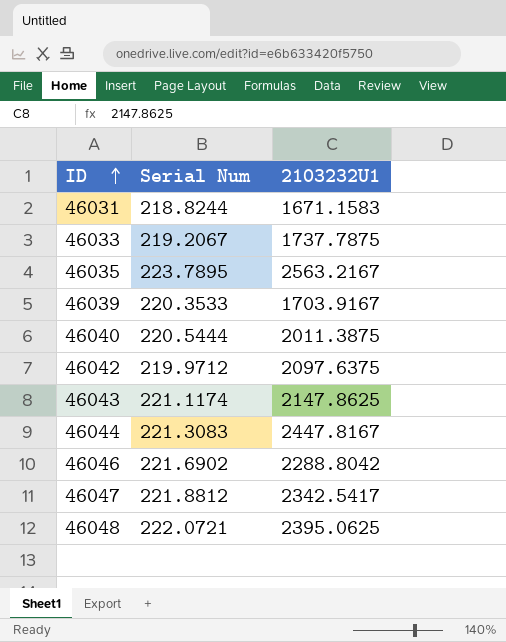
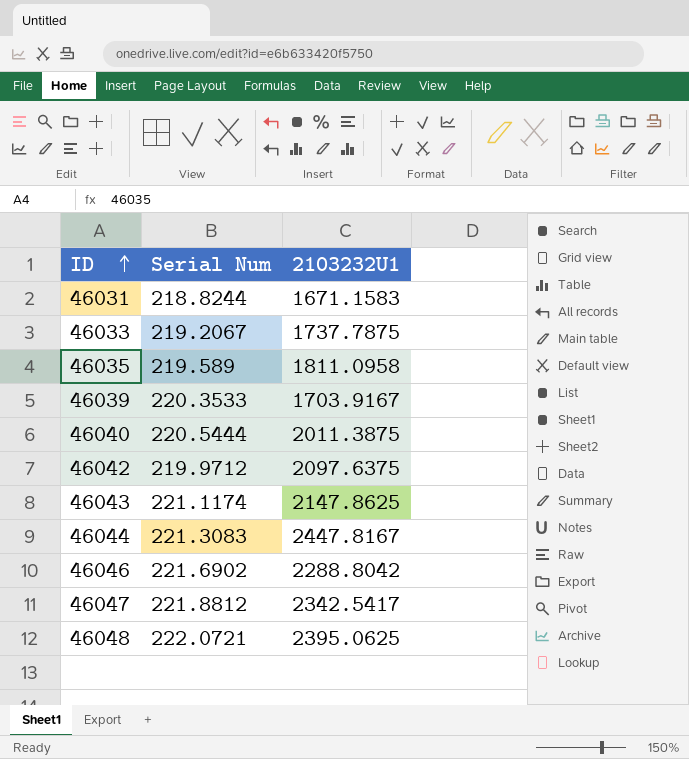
46035 | Serial Num: 223.7895 -> 219.589
46035 | 2103232U1: 2563.2167 -> 1811.0958

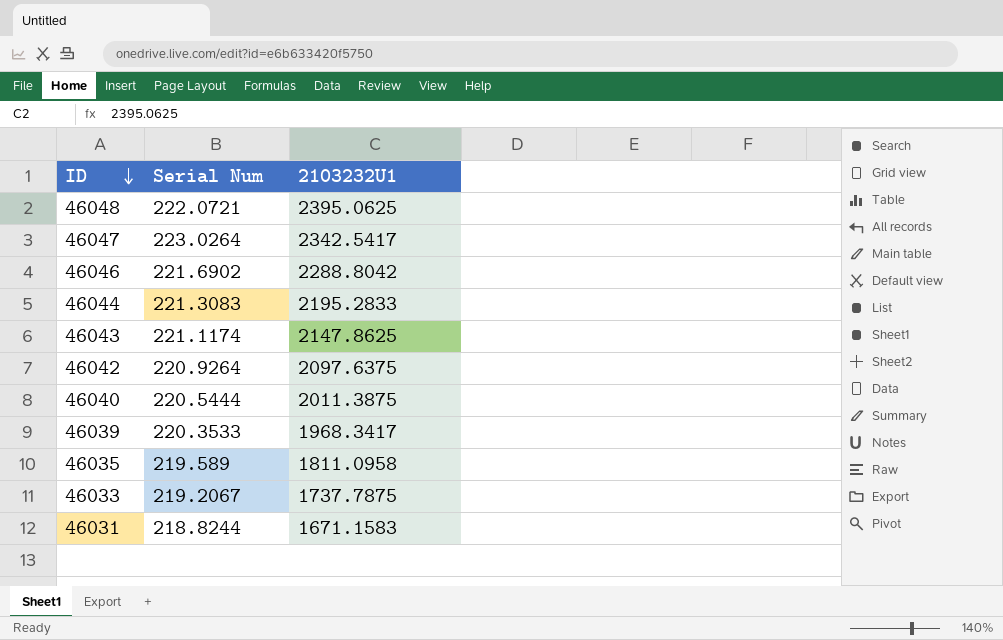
row order: ID ascending -> ID descending
46047 | Serial Num: 221.8812 -> 223.0264
46044 | 2103232U1: 2447.8167 -> 2195.2833
46042 | Serial Num: 219.9712 -> 220.9264
46039 | 2103232U1: 1703.9167 -> 1968.3417

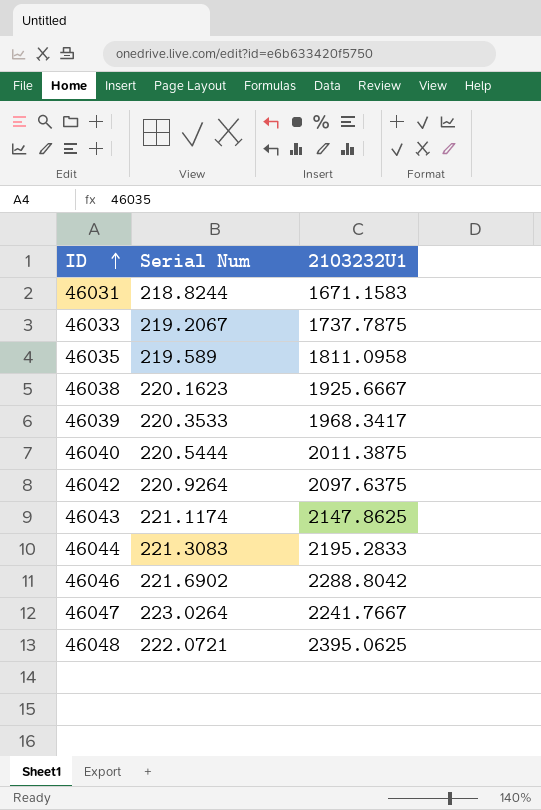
row order: ID descending -> ID ascending
row 46038: none -> 220.1623 | 1925.6667
46047 | 2103232U1: 2342.5417 -> 2241.7667

